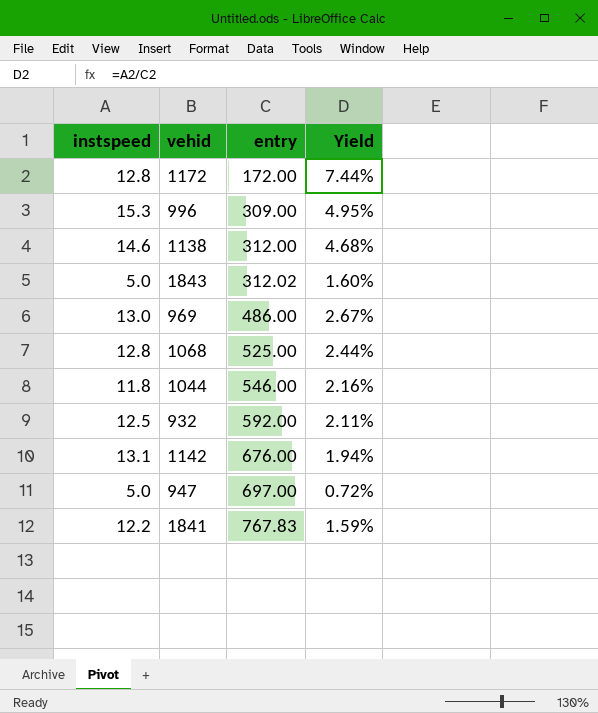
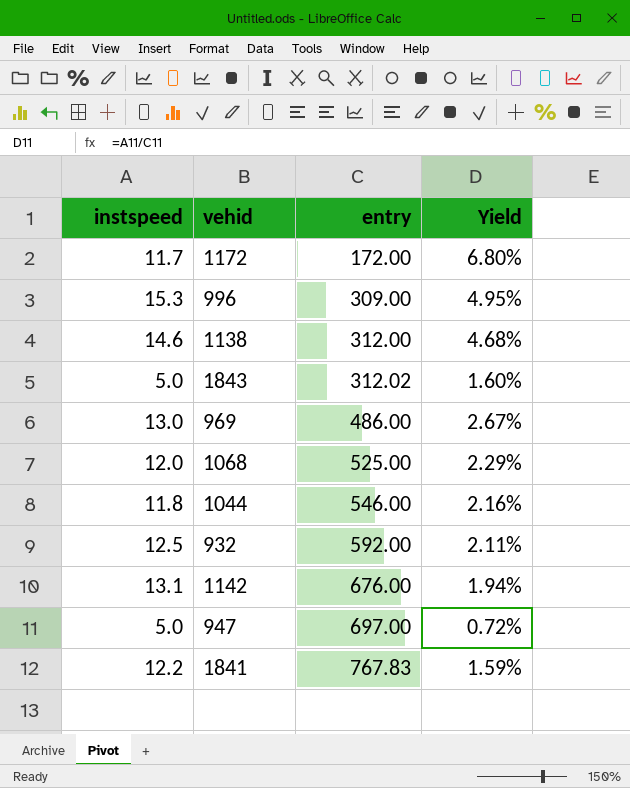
1172 | instspeed: 12.8 -> 11.7
1172 | Yield: 7.44% -> 6.80%
1068 | instspeed: 12.8 -> 12.0
1068 | Yield: 2.44% -> 2.29%

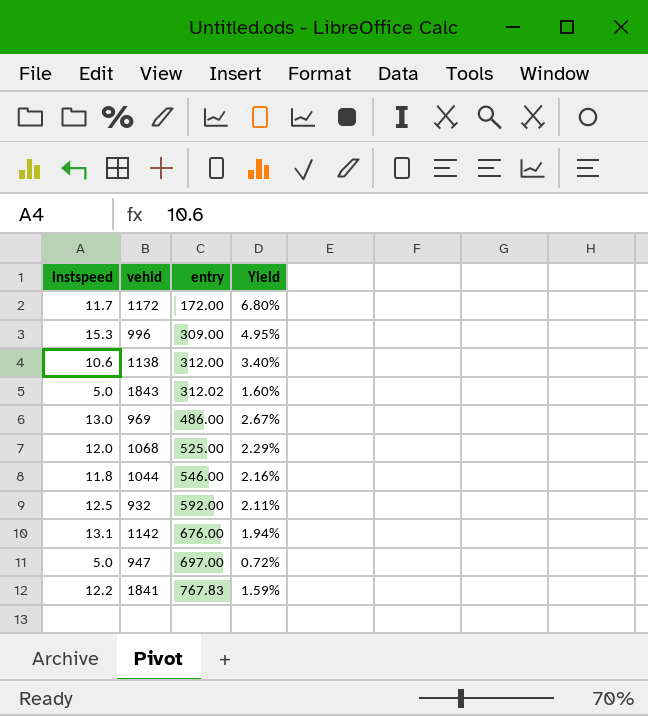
1138 | instspeed: 14.6 -> 10.6
1138 | Yield: 4.68% -> 3.40%

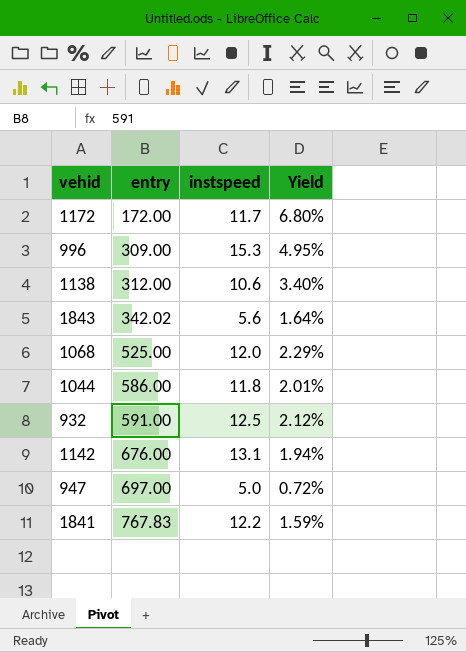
column instspeed | position: 1 -> 3
row 969: 13.0 | 486.00 | 2.67% -> none
1843 | entry: 312.02 -> 342.02
1843 | instspeed: 5.0 -> 5.6
1843 | Yield: 1.60% -> 1.64%
1044 | entry: 546.00 -> 586.00
1044 | Yield: 2.16% -> 2.01%
932 | entry: 592.00 -> 591.00
932 | Yield: 2.11% -> 2.12%

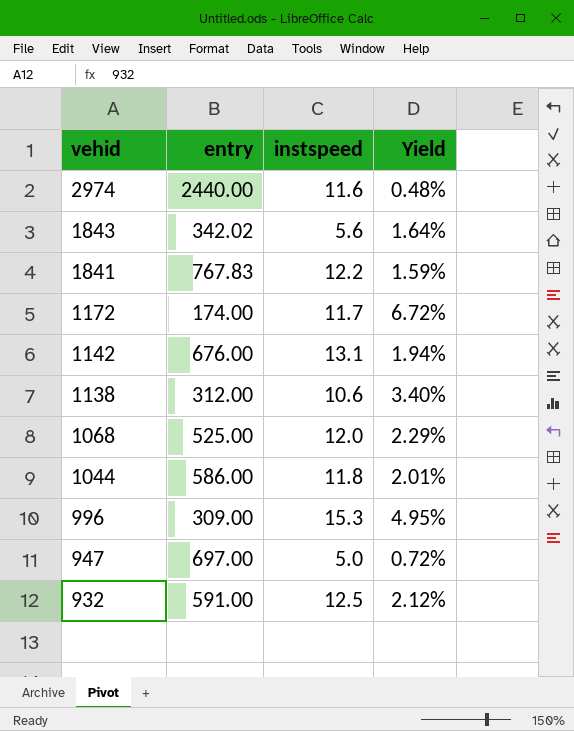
row order: entry ascending -> vehid descending
row 2974: none -> 2440.00 | 11.6 | 0.48%
1172 | entry: 172.00 -> 174.00
1172 | Yield: 6.80% -> 6.72%

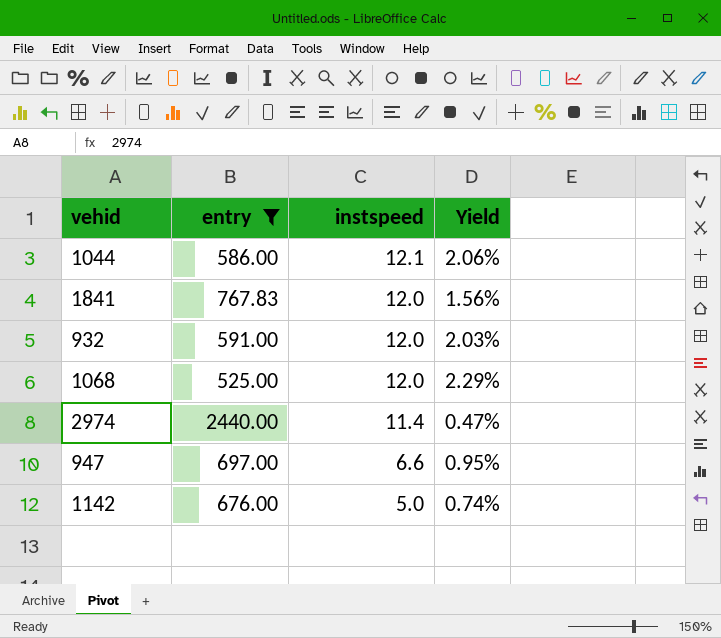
filter: none -> entry >= 525.00
row order: vehid descending -> instspeed descending
1044 | instspeed: 11.8 -> 12.1
1044 | Yield: 2.01% -> 2.06%
1841 | instspeed: 12.2 -> 12.0
1841 | Yield: 1.59% -> 1.56%
932 | instspeed: 12.5 -> 12.0
932 | Yield: 2.12% -> 2.03%
2974 | instspeed: 11.6 -> 11.4
2974 | Yield: 0.48% -> 0.47%
947 | instspeed: 5.0 -> 6.6
947 | Yield: 0.72% -> 0.95%
1142 | instspeed: 13.1 -> 5.0
1142 | Yield: 1.94% -> 0.74%

